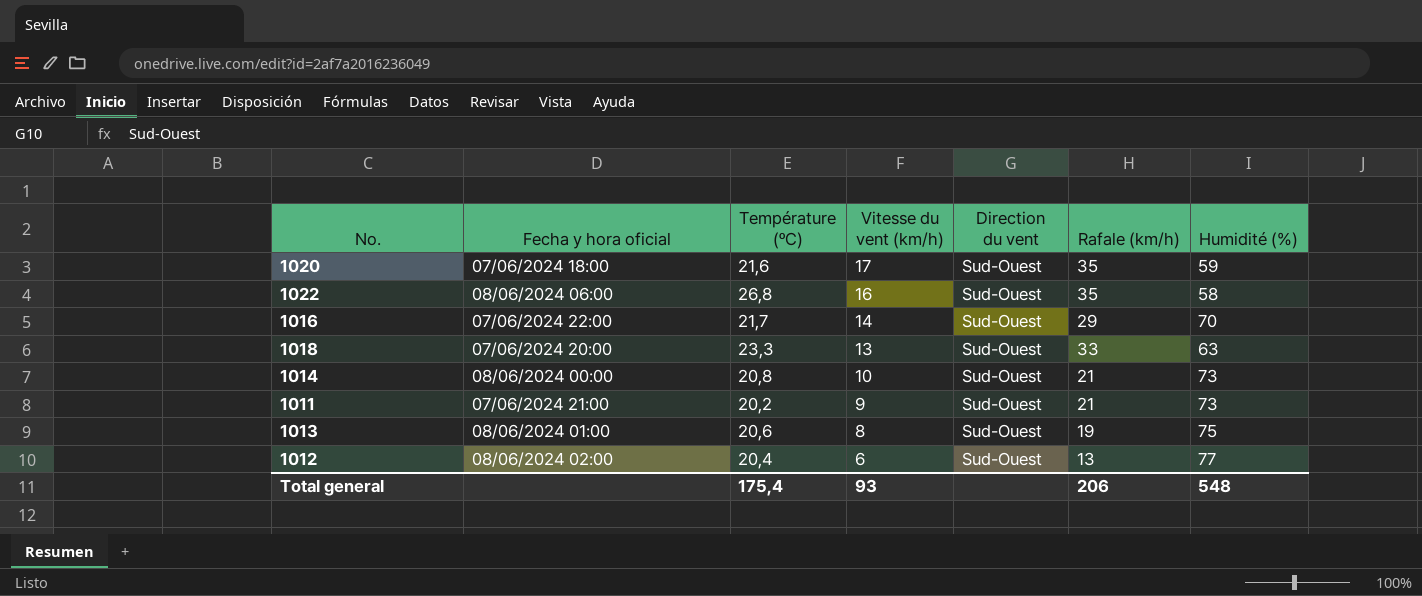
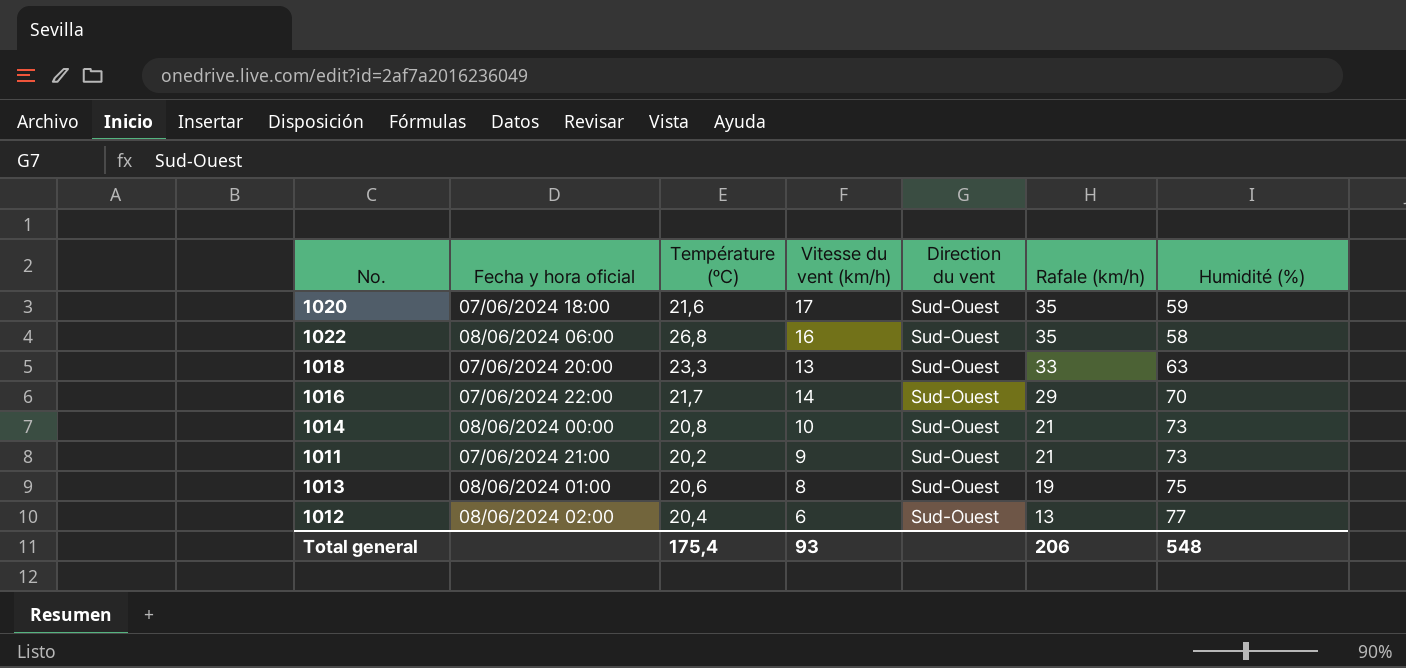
row order: Vitesse du vent (km/h) descending -> Rafale (km/h) descending

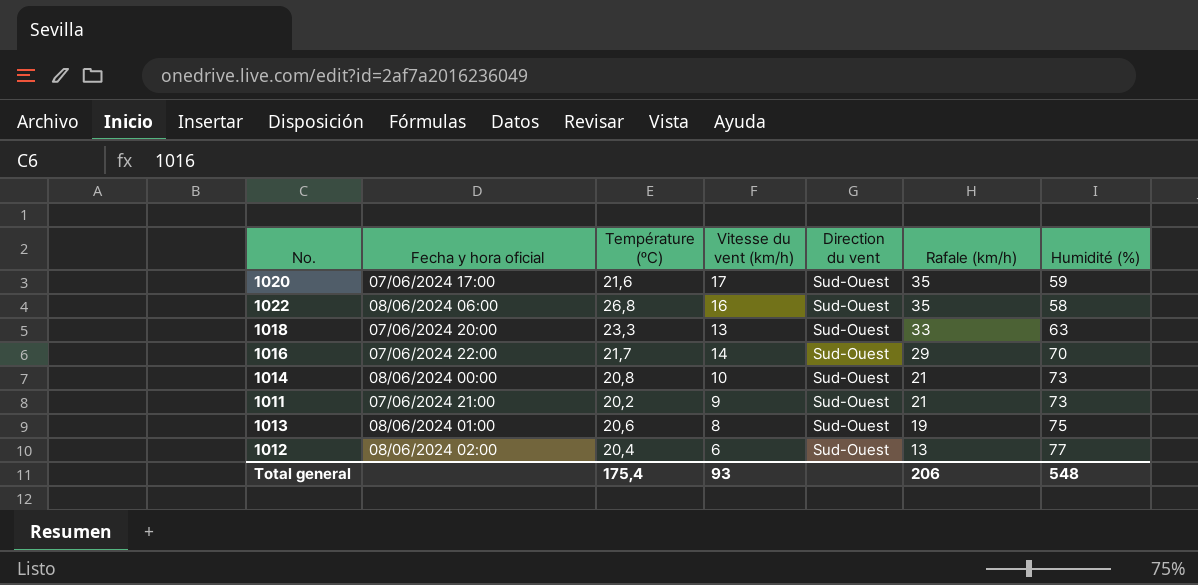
1020 | Fecha y hora oficial: 07/06/2024 18:00 -> 07/06/2024 17:00

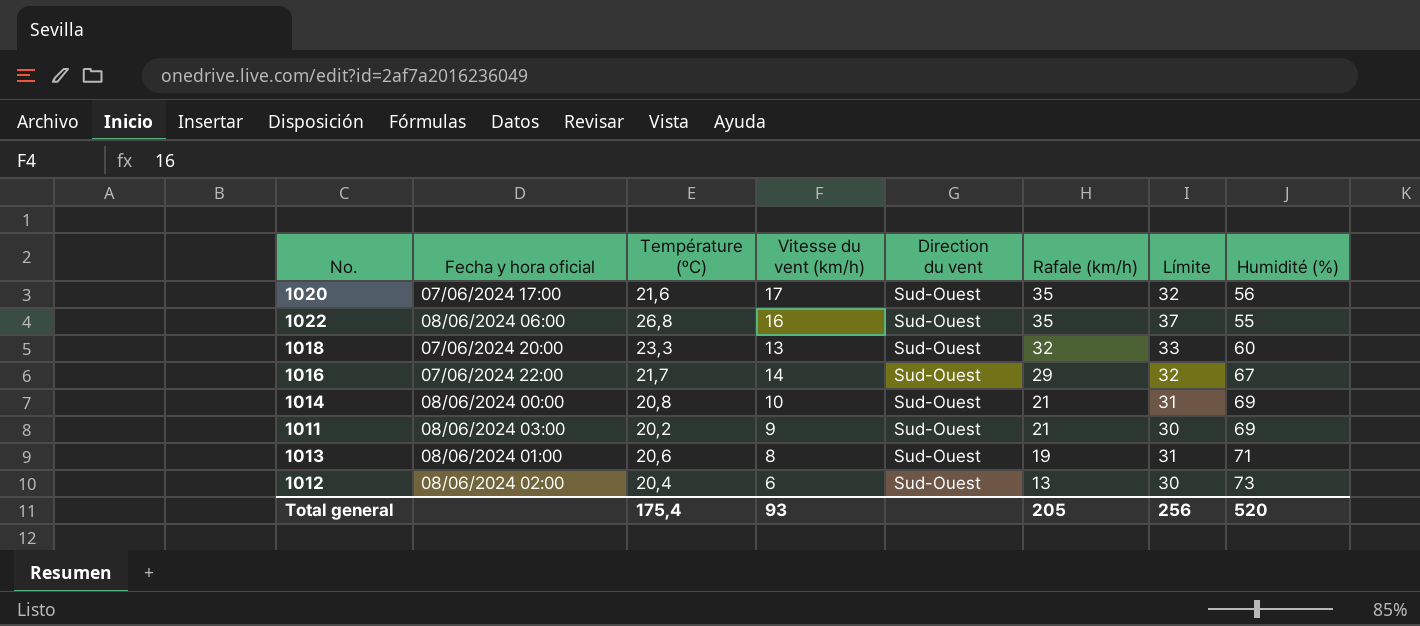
column Límite | formula: none -> [Température (ºC)] + 10
1020 | Humidité (%): 59 -> 56
1022 | Humidité (%): 58 -> 55
1018 | Rafale (km/h): 33 -> 32
1018 | Humidité (%): 63 -> 60
1016 | Humidité (%): 70 -> 67
1014 | Humidité (%): 73 -> 69
1011 | Fecha y hora oficial: 07/06/2024 21:00 -> 08/06/2024 03:00
1011 | Humidité (%): 73 -> 69
1013 | Humidité (%): 75 -> 71
1012 | Humidité (%): 77 -> 73
Total general | Rafale (km/h): 206 -> 205
Total general | Humidité (%): 548 -> 520

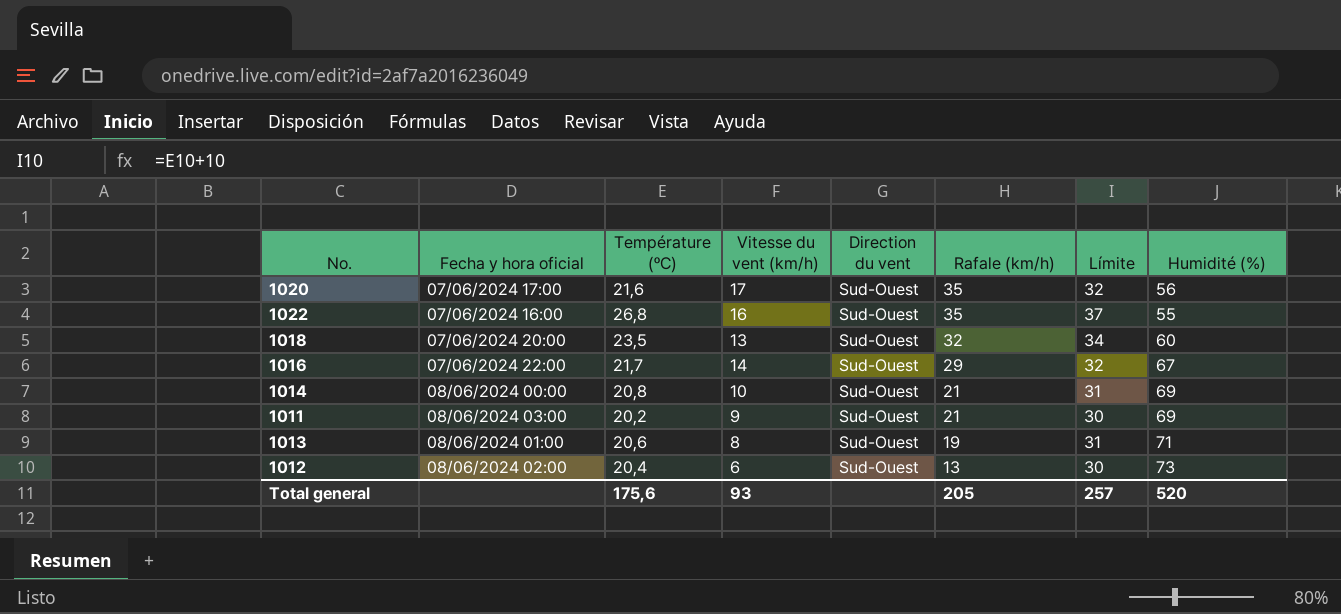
1022 | Fecha y hora oficial: 08/06/2024 06:00 -> 07/06/2024 16:00
1018 | Température (ºC): 23,3 -> 23,5
1018 | Límite: 33 -> 34
Total general | Température (ºC): 175,4 -> 175,6
Total general | Límite: 256 -> 257

